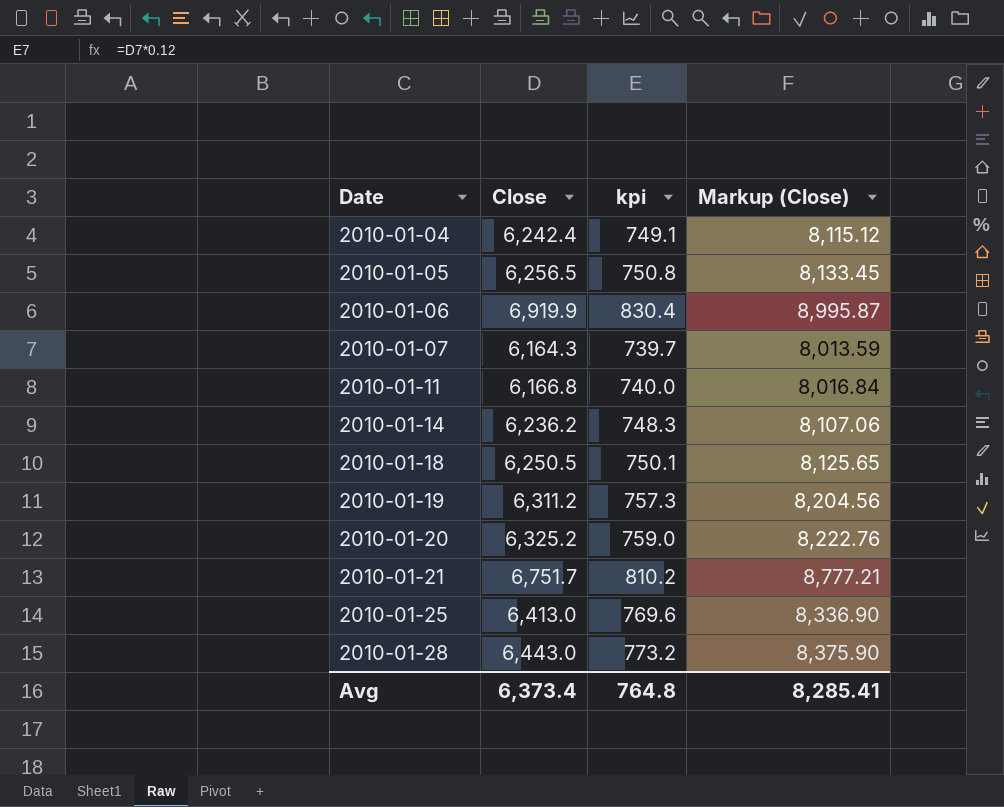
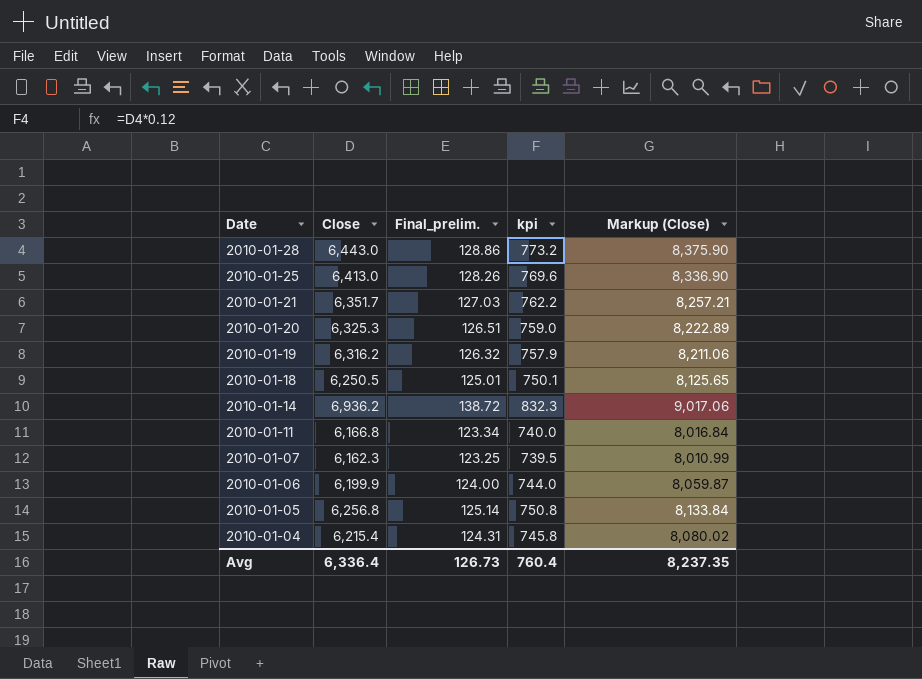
row order: Date ascending -> Date descending
column Final_prelim. | formula: none -> [Close] * 0.02
2010-01-21 | Close: 6,751.7 -> 6,351.7
2010-01-21 | kpi: 810.2 -> 762.2
2010-01-21 | Markup (Close): 8,777.21 -> 8,257.21
2010-01-20 | Close: 6,325.2 -> 6,325.3
2010-01-20 | Markup (Close): 8,222.76 -> 8,222.89
2010-01-19 | Close: 6,311.2 -> 6,316.2
2010-01-19 | kpi: 757.3 -> 757.9
2010-01-19 | Markup (Close): 8,204.56 -> 8,211.06
2010-01-14 | Close: 6,236.2 -> 6,936.2
2010-01-14 | kpi: 748.3 -> 832.3
2010-01-14 | Markup (Close): 8,107.06 -> 9,017.06
2010-01-07 | Close: 6,164.3 -> 6,162.3
2010-01-07 | kpi: 739.7 -> 739.5
2010-01-07 | Markup (Close): 8,013.59 -> 8,010.99
2010-01-06 | Close: 6,919.9 -> 6,199.9
2010-01-06 | kpi: 830.4 -> 744.0
2010-01-06 | Markup (Close): 8,995.87 -> 8,059.87
2010-01-05 | Close: 6,256.5 -> 6,256.8
2010-01-05 | Markup (Close): 8,133.45 -> 8,133.84
2010-01-04 | Close: 6,242.4 -> 6,215.4
2010-01-04 | kpi: 749.1 -> 745.8
2010-01-04 | Markup (Close): 8,115.12 -> 8,080.02
Avg | Close: 6,373.4 -> 6,336.4
Avg | kpi: 764.8 -> 760.4
Avg | Markup (Close): 8,285.41 -> 8,237.35

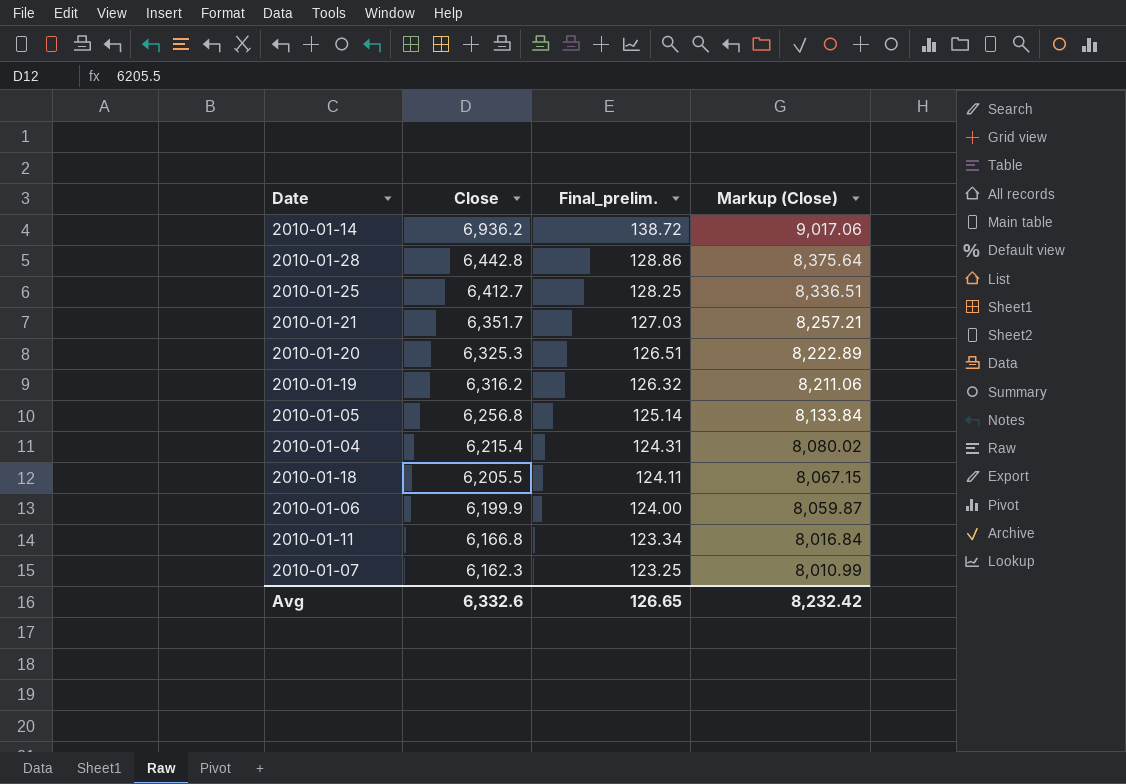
row order: Date descending -> Close descending
column kpi | formula: [Close] * 0.12 -> none
2010-01-28 | Close: 6,443.0 -> 6,442.8
2010-01-28 | Markup (Close): 8,375.90 -> 8,375.64
2010-01-25 | Close: 6,413.0 -> 6,412.7
2010-01-25 | Final_prelim.: 128.26 -> 128.25
2010-01-25 | Markup (Close): 8,336.90 -> 8,336.51
2010-01-18 | Close: 6,250.5 -> 6,205.5
2010-01-18 | Final_prelim.: 125.01 -> 124.11
2010-01-18 | Markup (Close): 8,125.65 -> 8,067.15
Avg | Close: 6,336.4 -> 6,332.6
Avg | Final_prelim.: 126.73 -> 126.65
Avg | Markup (Close): 8,237.35 -> 8,232.42

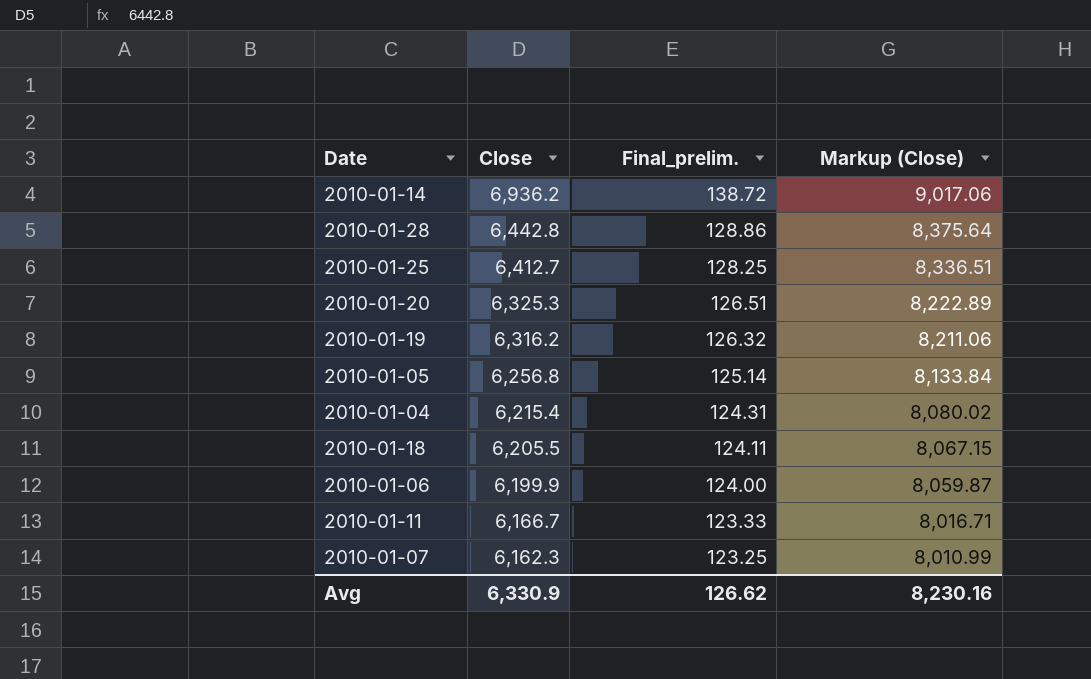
row 2010-01-21: 6,351.7 | 127.03 | 8,257.21 -> none
2010-01-11 | Close: 6,166.8 -> 6,166.7
2010-01-11 | Final_prelim.: 123.34 -> 123.33
2010-01-11 | Markup (Close): 8,016.84 -> 8,016.71
Avg | Close: 6,332.6 -> 6,330.9
Avg | Final_prelim.: 126.65 -> 126.62
Avg | Markup (Close): 8,232.42 -> 8,230.16

